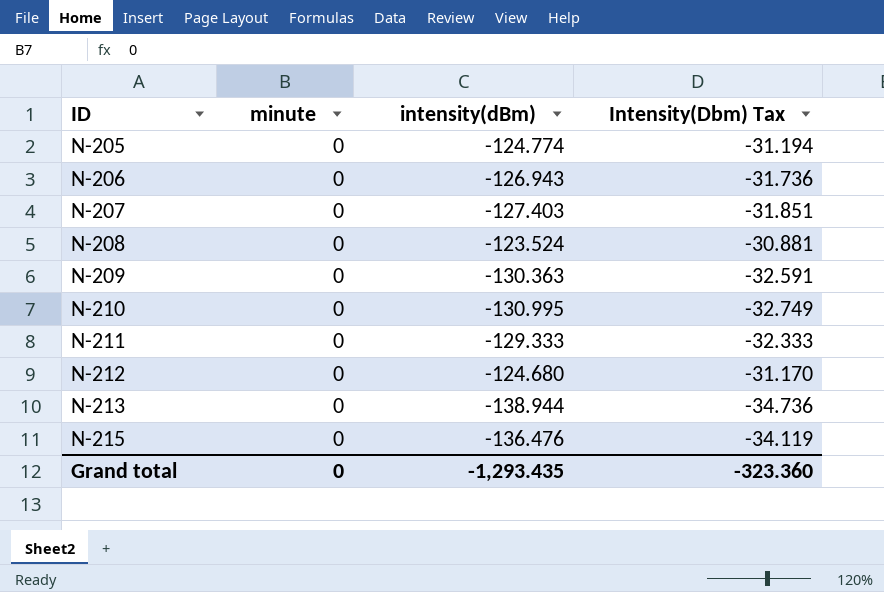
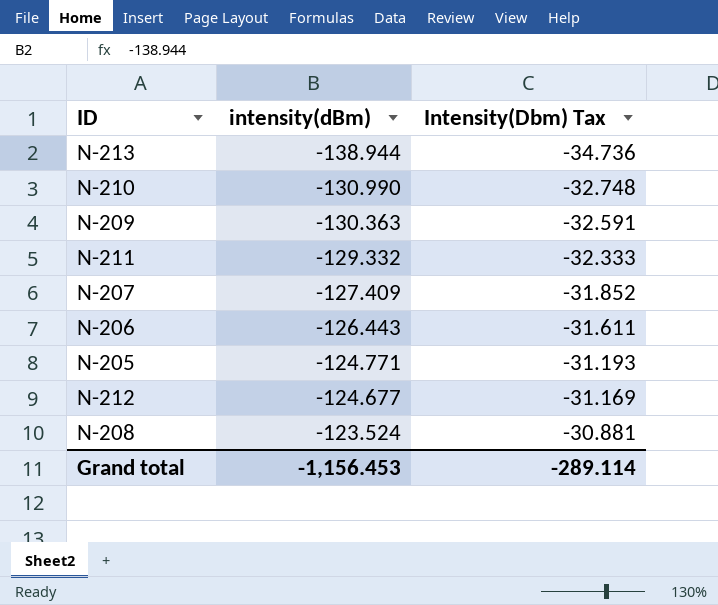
row order: ID ascending -> intensity(dBm) ascending
column minute | position: 2 -> none
row N-215: 0 | -136.476 | -34.119 -> none
N-210 | intensity(dBm): -130.995 -> -130.990
N-210 | Intensity(Dbm) Tax: -32.749 -> -32.748
N-211 | intensity(dBm): -129.333 -> -129.332
N-207 | intensity(dBm): -127.403 -> -127.409
N-207 | Intensity(Dbm) Tax: -31.851 -> -31.852
N-206 | intensity(dBm): -126.943 -> -126.443
N-206 | Intensity(Dbm) Tax: -31.736 -> -31.611
N-205 | intensity(dBm): -124.774 -> -124.771
N-205 | Intensity(Dbm) Tax: -31.194 -> -31.193
N-212 | intensity(dBm): -124.680 -> -124.677
N-212 | Intensity(Dbm) Tax: -31.170 -> -31.169
Grand total | intensity(dBm): -1,293.435 -> -1,156.453
Grand total | Intensity(Dbm) Tax: -323.360 -> -289.114

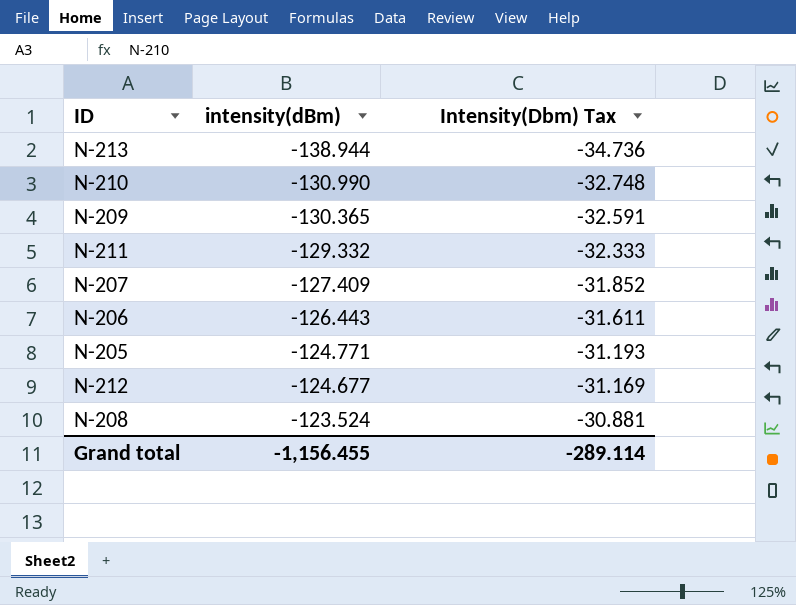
N-209 | intensity(dBm): -130.363 -> -130.365
Grand total | intensity(dBm): -1,156.453 -> -1,156.455

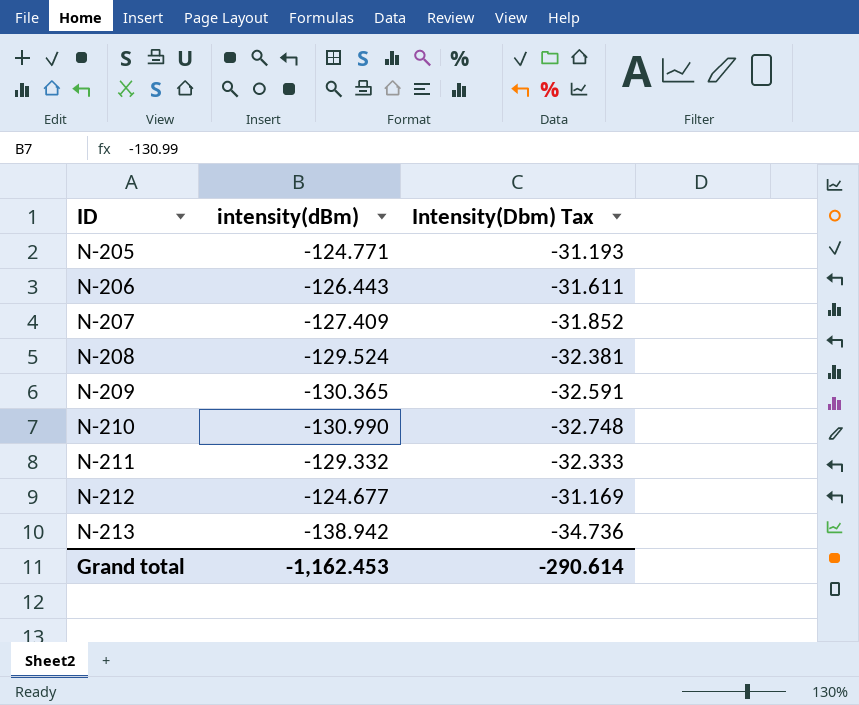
row order: intensity(dBm) ascending -> ID ascending
N-208 | intensity(dBm): -123.524 -> -129.524
N-208 | Intensity(Dbm) Tax: -30.881 -> -32.381
N-213 | intensity(dBm): -138.944 -> -138.942
Grand total | intensity(dBm): -1,156.455 -> -1,162.453
Grand total | Intensity(Dbm) Tax: -289.114 -> -290.614

